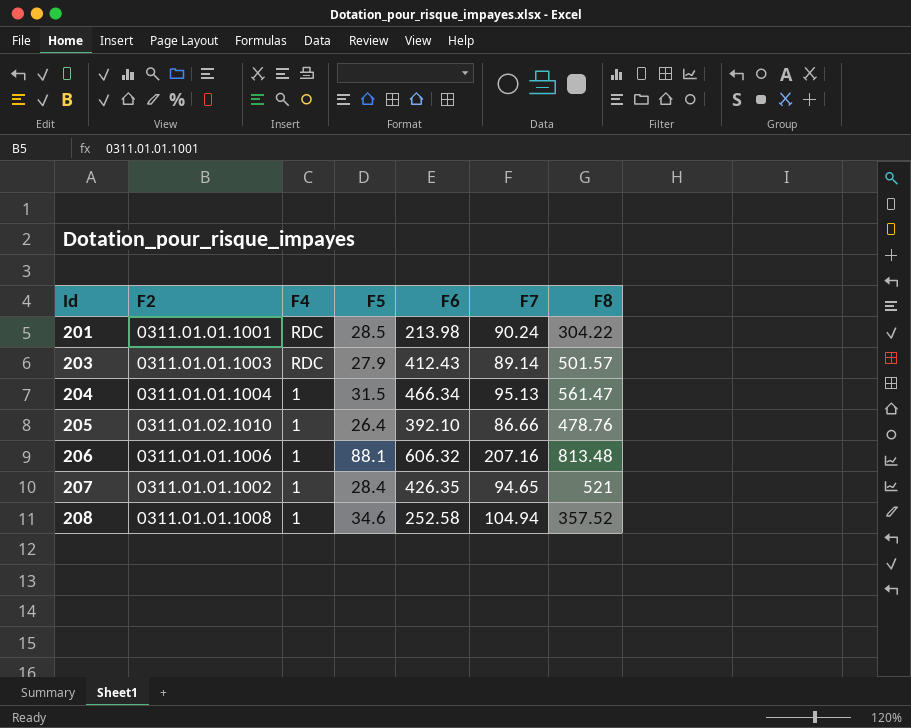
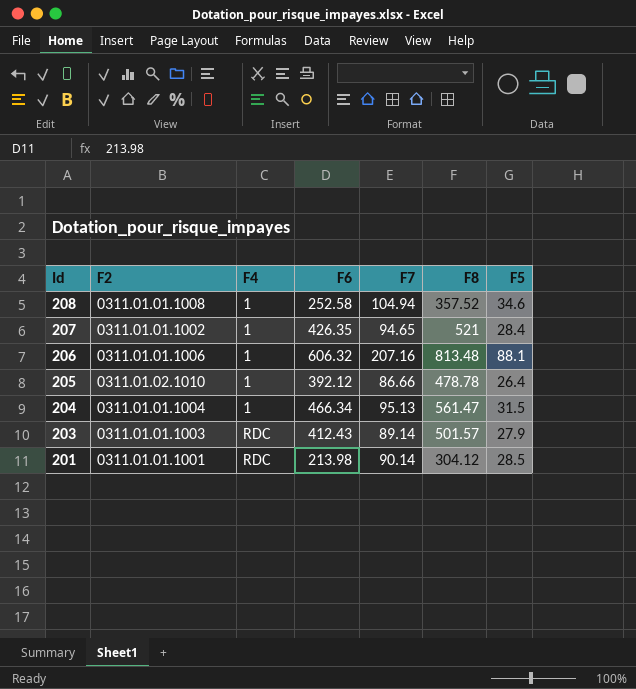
row order: Id ascending -> Id descending
column F5 | position: 4 -> 7
205 | F6: 392.10 -> 392.12
205 | F8: 478.76 -> 478.78
201 | F7: 90.24 -> 90.14
201 | F8: 304.22 -> 304.12

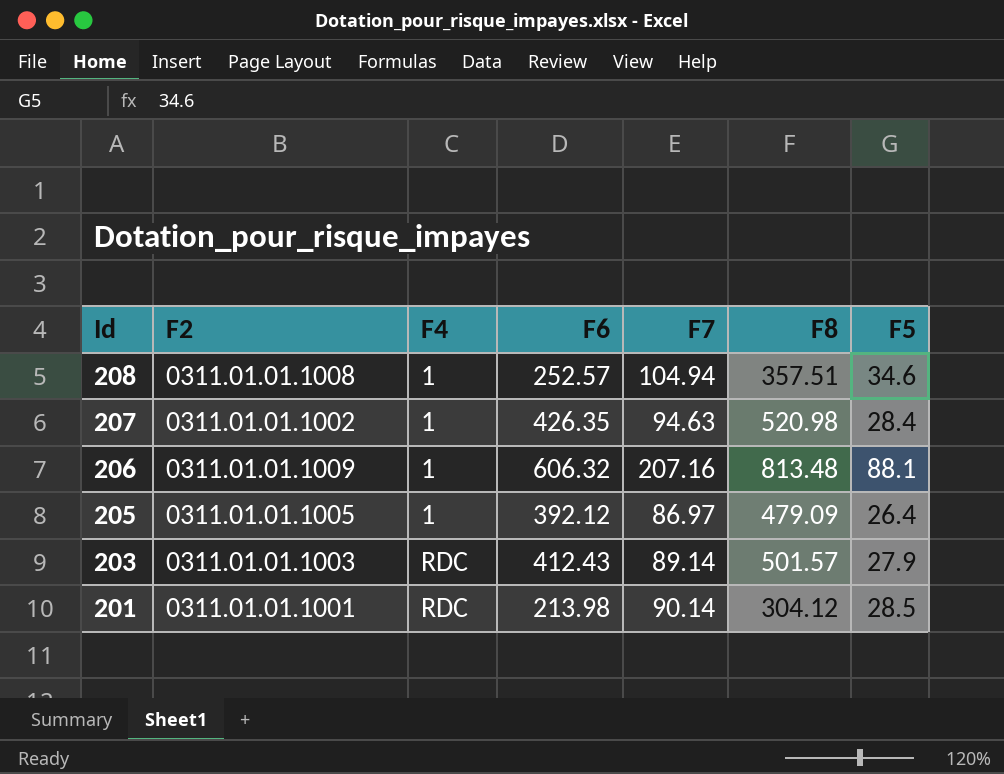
row 204: 0311.01.01.1004 | 1 | 466.34 | 95.13 | 561.47 | 31.5 -> none
208 | F6: 252.58 -> 252.57
208 | F8: 357.52 -> 357.51
207 | F7: 94.65 -> 94.63
207 | F8: 521 -> 520.98
206 | F2: 0311.01.01.1006 -> 0311.01.01.1009
205 | F2: 0311.01.02.1010 -> 0311.01.01.1005
205 | F7: 86.66 -> 86.97
205 | F8: 478.78 -> 479.09

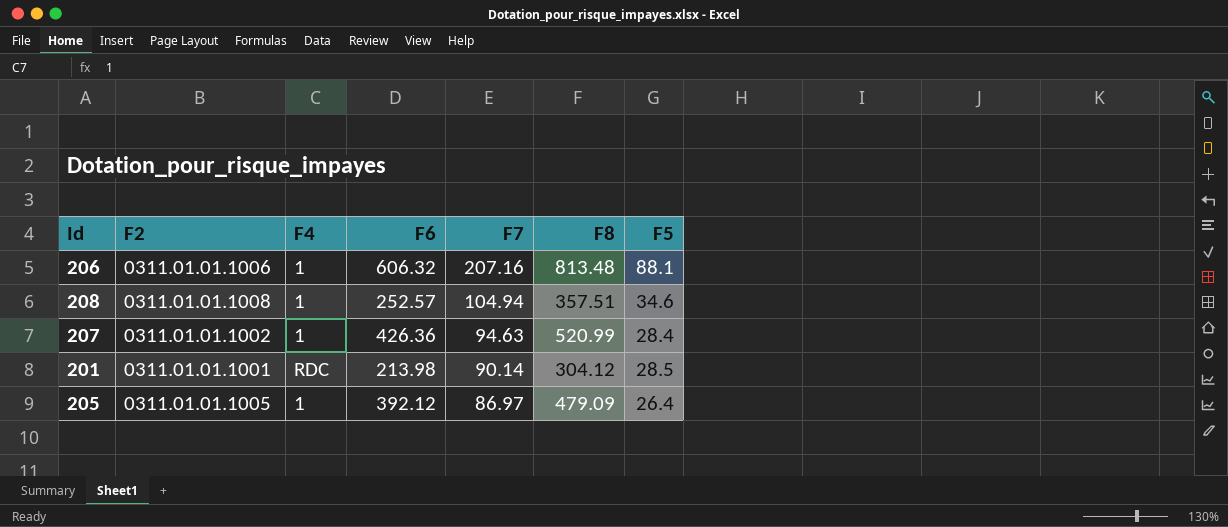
row order: Id descending -> F7 descending
row 203: 0311.01.01.1003 | RDC | 412.43 | 89.14 | 501.57 | 27.9 -> none
206 | F2: 0311.01.01.1009 -> 0311.01.01.1006
207 | F6: 426.35 -> 426.36
207 | F8: 520.98 -> 520.99

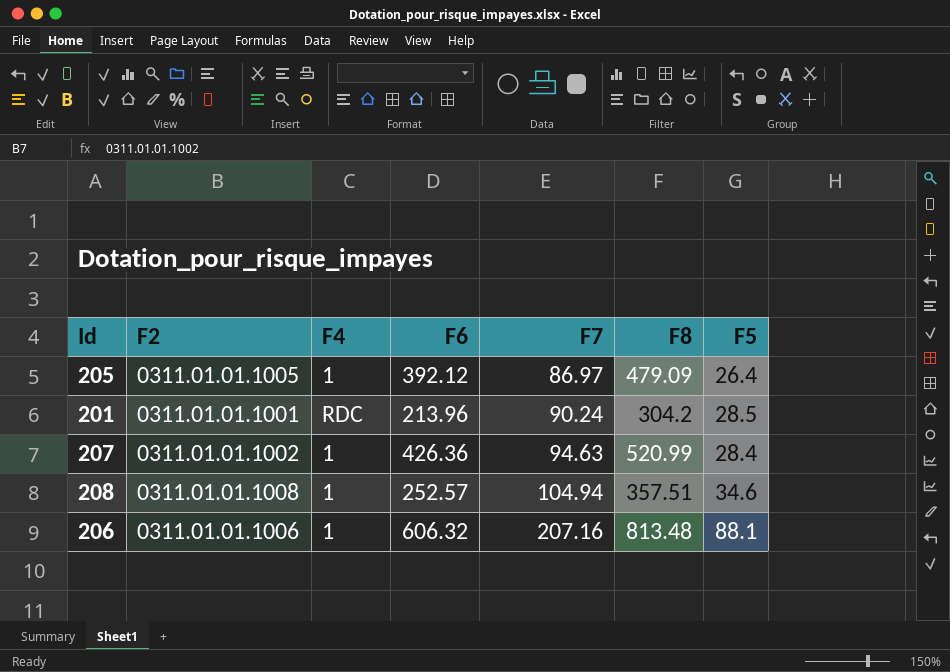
row order: F7 descending -> F7 ascending
201 | F6: 213.98 -> 213.96
201 | F7: 90.14 -> 90.24
201 | F8: 304.12 -> 304.2

